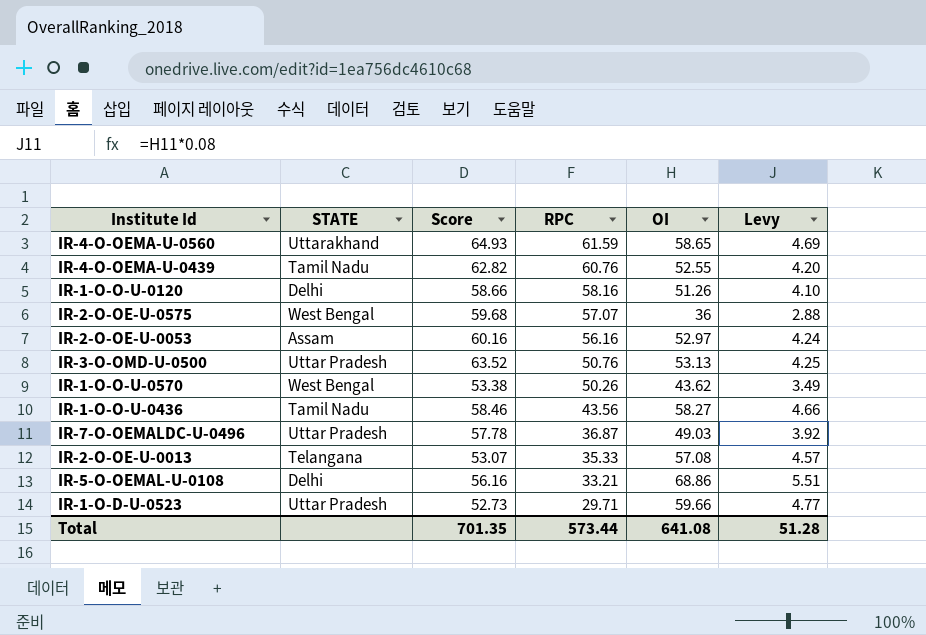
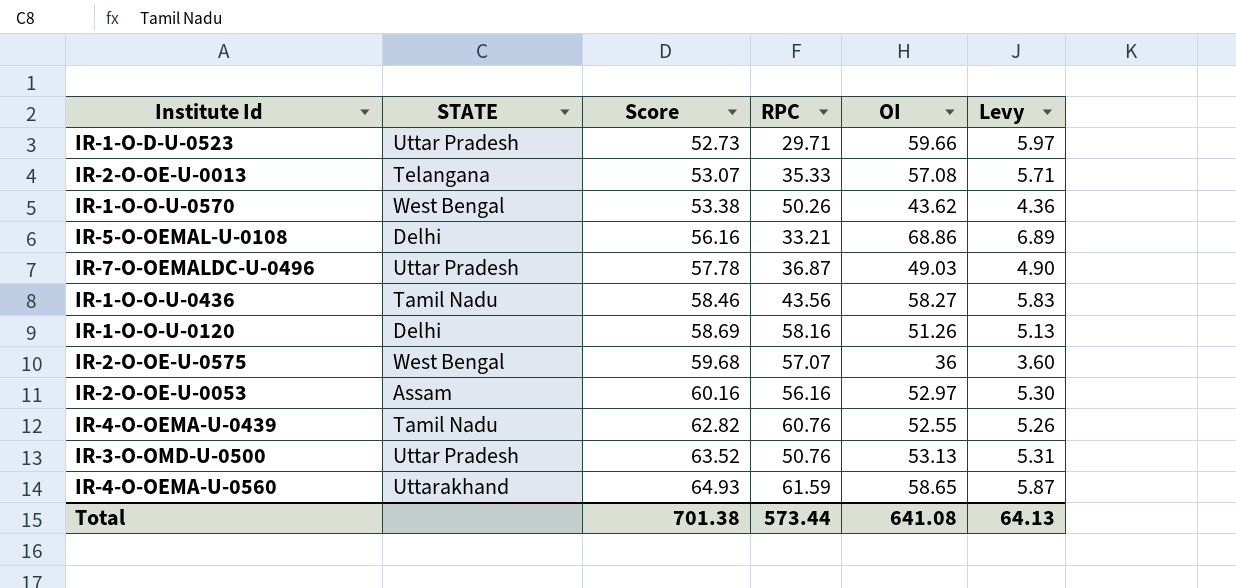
row order: RPC descending -> Score ascending
column Levy | formula: [OI] * 0.08 -> [OI] * 0.1
IR-1-O-O-U-0120 | Score: 58.66 -> 58.69
Total | Score: 701.35 -> 701.38
Total | Levy: 51.28 -> 64.13

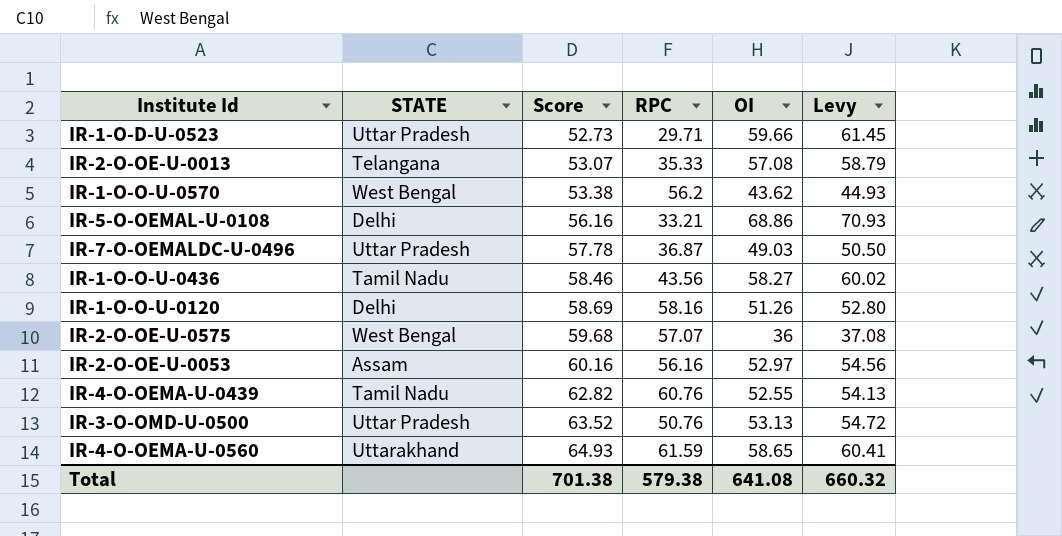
column Levy | formula: [OI] * 0.1 -> [OI] * 1.03
IR-1-O-O-U-0570 | RPC: 50.26 -> 56.2
Total | RPC: 573.44 -> 579.38
Total | Levy: 64.13 -> 660.32

